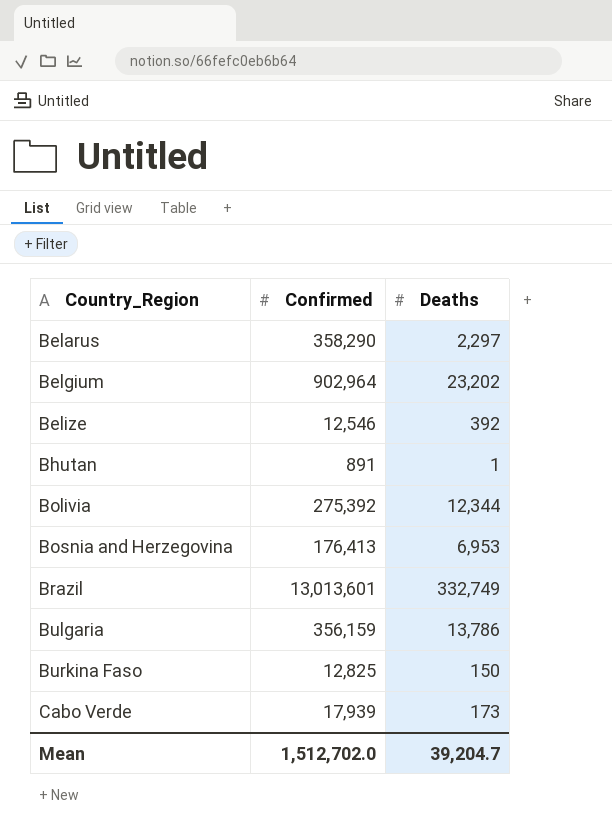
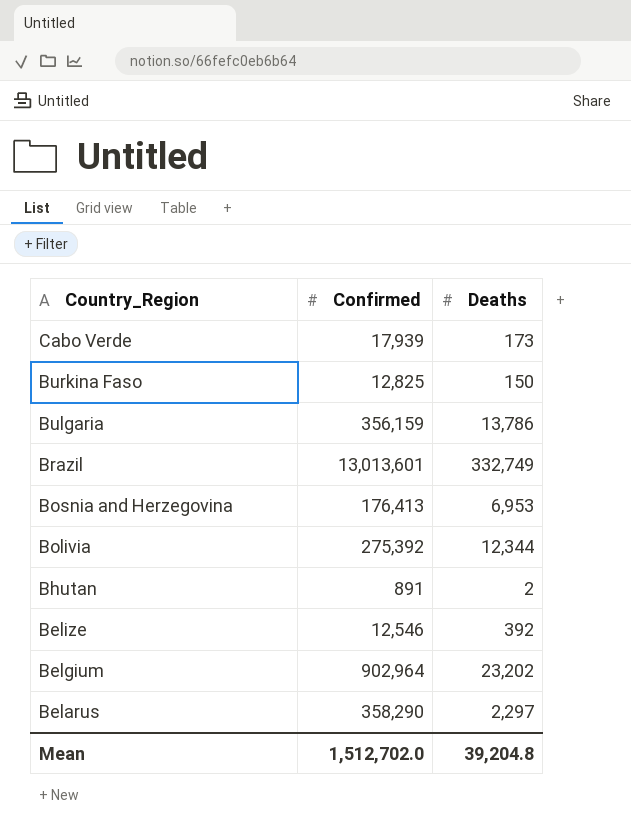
row order: Country_Region ascending -> Country_Region descending
Bhutan | Deaths: 1 -> 2
Mean | Deaths: 39,204.7 -> 39,204.8

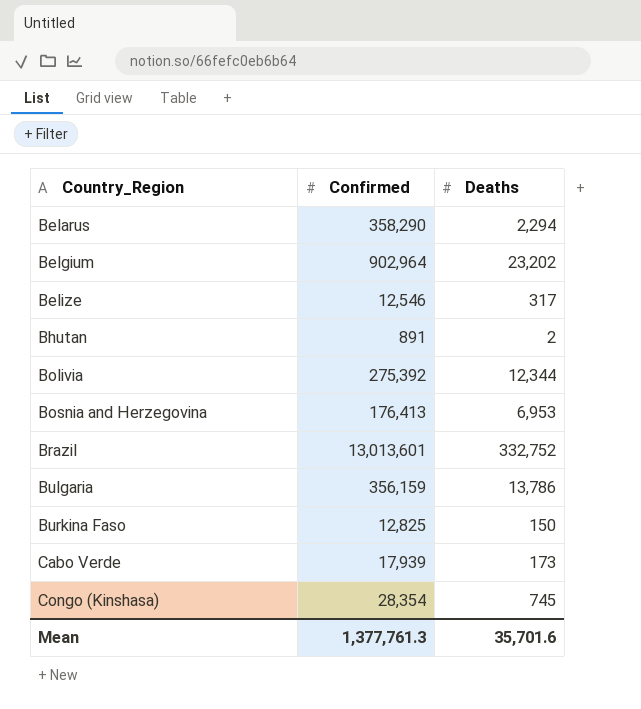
row order: Country_Region descending -> Country_Region ascending
Belarus | Deaths: 2,297 -> 2,294
Belize | Deaths: 392 -> 317
Brazil | Deaths: 332,749 -> 332,752
row Congo (Kinshasa): none -> 28,354 | 745
Mean | Confirmed: 1,512,702.0 -> 1,377,761.3
Mean | Deaths: 39,204.8 -> 35,701.6

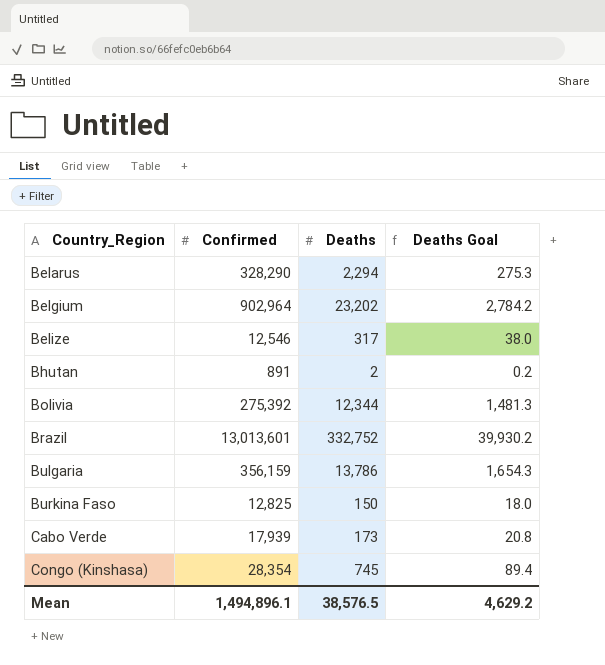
column Deaths Goal | formula: none -> [Deaths] * 0.12
row Bosnia and Herzegovina: 176,413 | 6,953 -> none
Belarus | Confirmed: 358,290 -> 328,290
Mean | Confirmed: 1,377,761.3 -> 1,494,896.1
Mean | Deaths: 35,701.6 -> 38,576.5

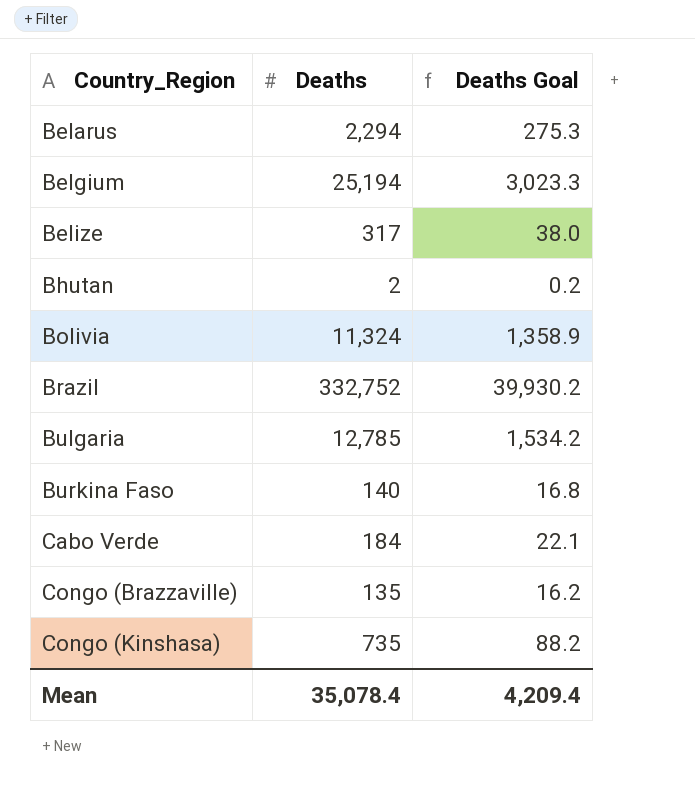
column Confirmed | position: 2 -> none
Belgium | Deaths: 23,202 -> 25,194
Belgium | Deaths Goal: 2,784.2 -> 3,023.3
Bolivia | Deaths: 12,344 -> 11,324
Bolivia | Deaths Goal: 1,481.3 -> 1,358.9
Bulgaria | Deaths: 13,786 -> 12,785
Bulgaria | Deaths Goal: 1,654.3 -> 1,534.2
Burkina Faso | Deaths: 150 -> 140
Burkina Faso | Deaths Goal: 18.0 -> 16.8
Cabo Verde | Deaths: 173 -> 184
Cabo Verde | Deaths Goal: 20.8 -> 22.1
row Congo (Brazzaville): none -> 135 | 16.2
Congo (Kinshasa) | Deaths: 745 -> 735
Congo (Kinshasa) | Deaths Goal: 89.4 -> 88.2
Mean | Deaths: 38,576.5 -> 35,078.4
Mean | Deaths Goal: 4,629.2 -> 4,209.4

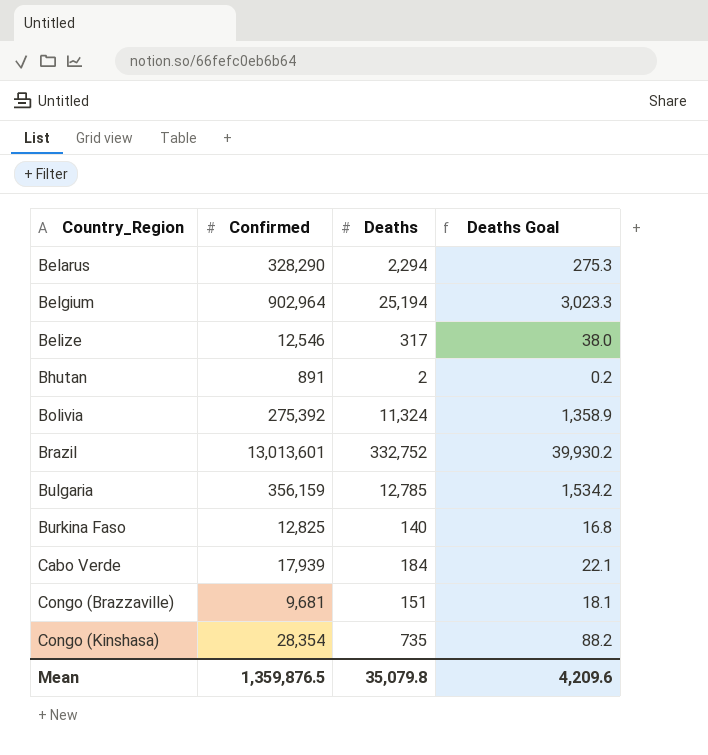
column Confirmed | position: none -> 2
Congo (Brazzaville) | Deaths: 135 -> 151
Congo (Brazzaville) | Deaths Goal: 16.2 -> 18.1
Mean | Deaths: 35,078.4 -> 35,079.8
Mean | Deaths Goal: 4,209.4 -> 4,209.6

